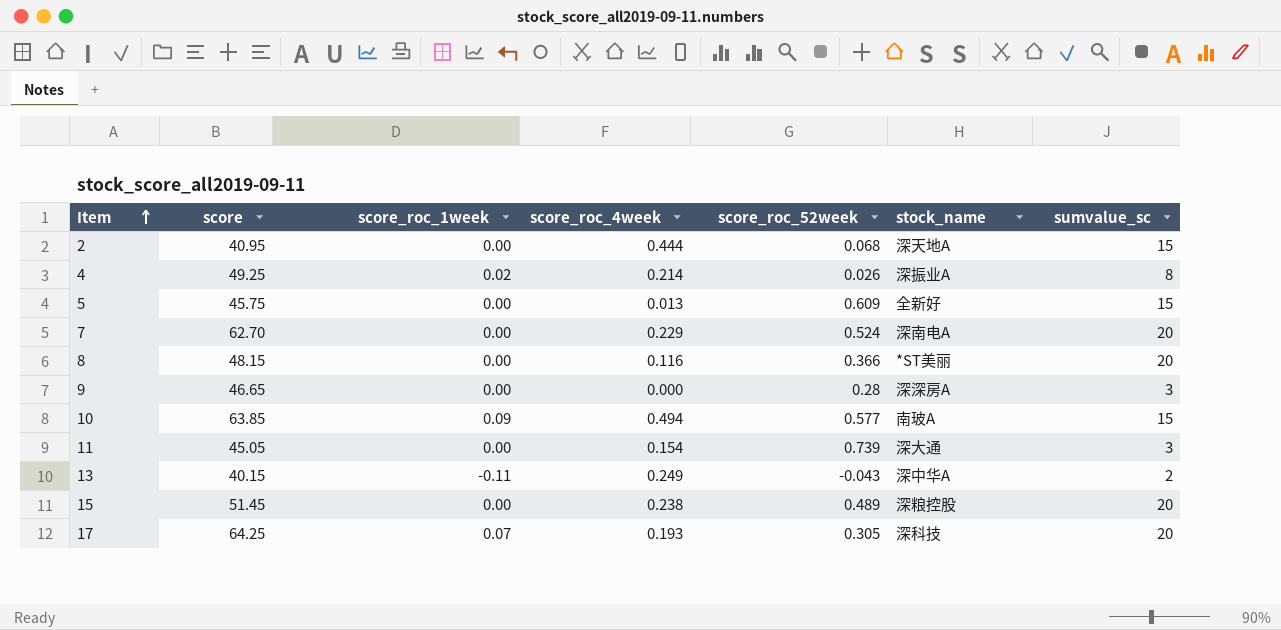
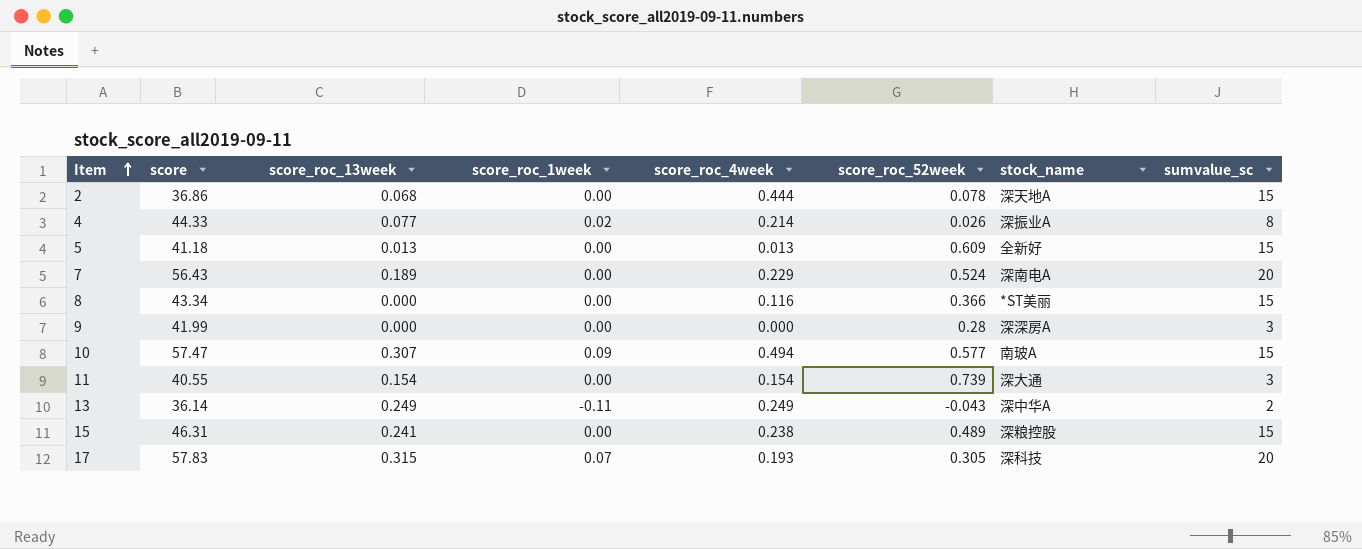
column score_roc_13week | position: none -> 3
2 | score: 40.95 -> 36.86
2 | score_roc_52week: 0.068 -> 0.078
4 | score: 49.25 -> 44.33
5 | score: 45.75 -> 41.18
7 | score: 62.70 -> 56.43
8 | score: 48.15 -> 43.34
8 | sumvalue_sc: 20 -> 15
9 | score: 46.65 -> 41.99
10 | score: 63.85 -> 57.47
11 | score: 45.05 -> 40.55
13 | score: 40.15 -> 36.14
15 | score: 51.45 -> 46.31
15 | sumvalue_sc: 20 -> 15
17 | score: 64.25 -> 57.83

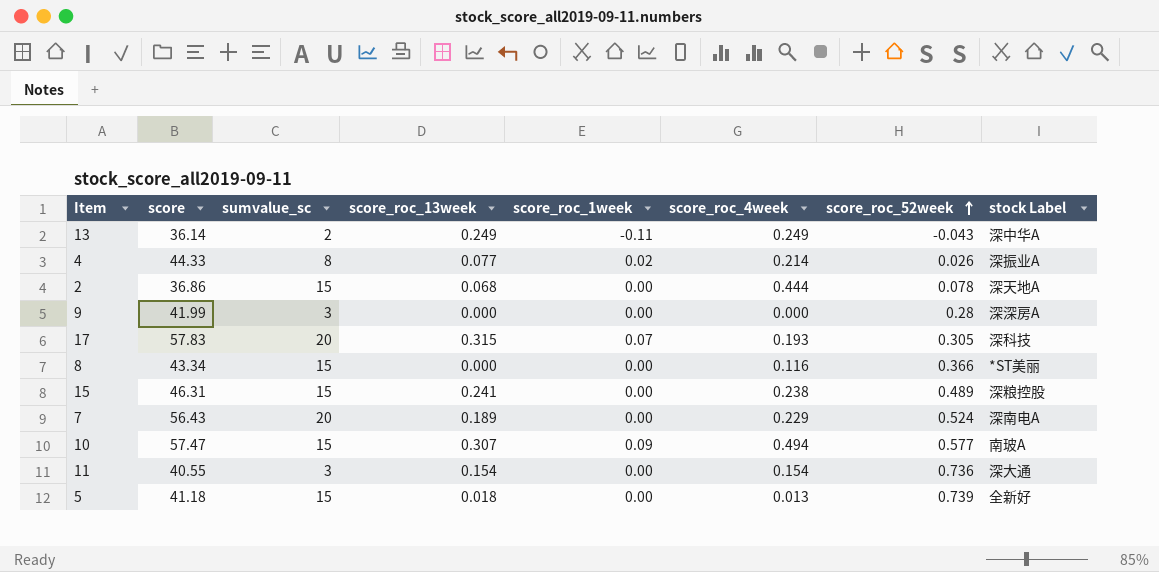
row order: Item ascending -> score_roc_52week ascending
column sumvalue_sc | position: 8 -> 3
column name: stock_name -> stock Label
11 | score_roc_52week: 0.739 -> 0.736
5 | score_roc_13week: 0.013 -> 0.018
5 | score_roc_52week: 0.609 -> 0.739

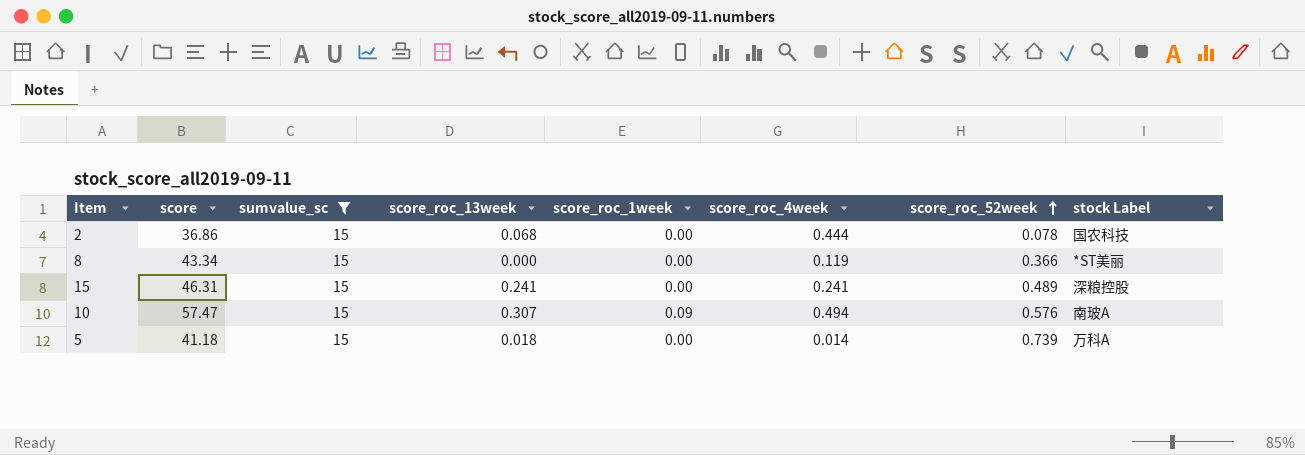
filter: none -> sumvalue_sc = 15
2 | stock Label: 深天地A -> 国农科技
8 | score_roc_4week: 0.116 -> 0.119
15 | score_roc_4week: 0.238 -> 0.241
10 | score_roc_52week: 0.577 -> 0.576
5 | score_roc_4week: 0.013 -> 0.014
5 | stock Label: 全新好 -> 万科A

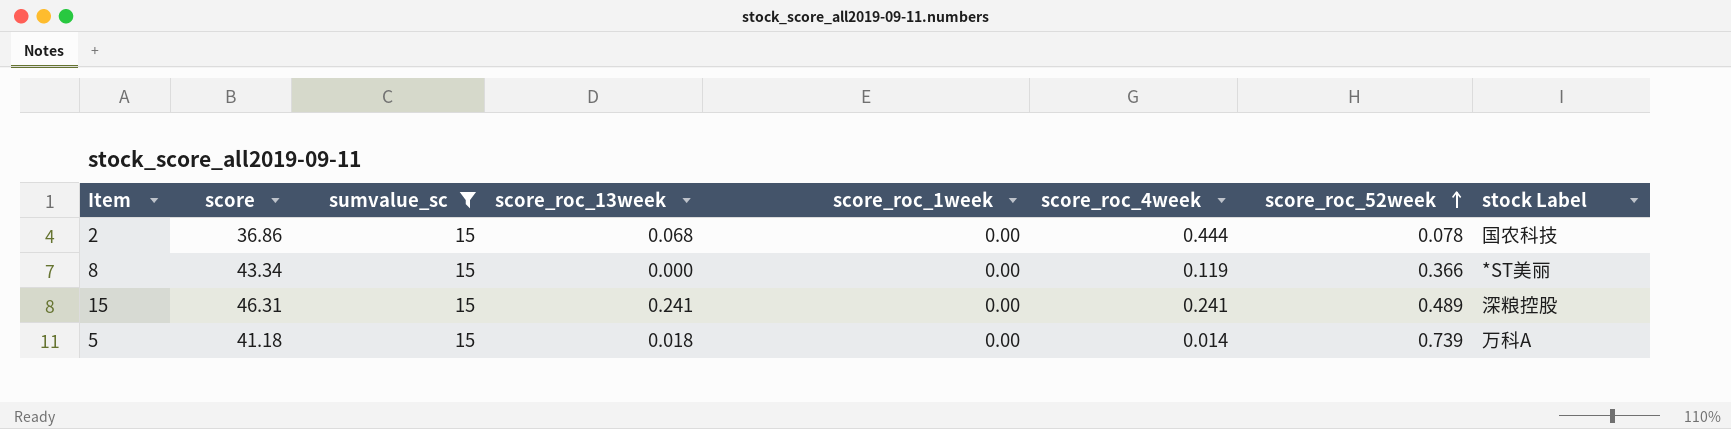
row 10: 57.47 | 15 | 0.307 | 0.09 | 0.494 | 0.576 | 南玻A -> none

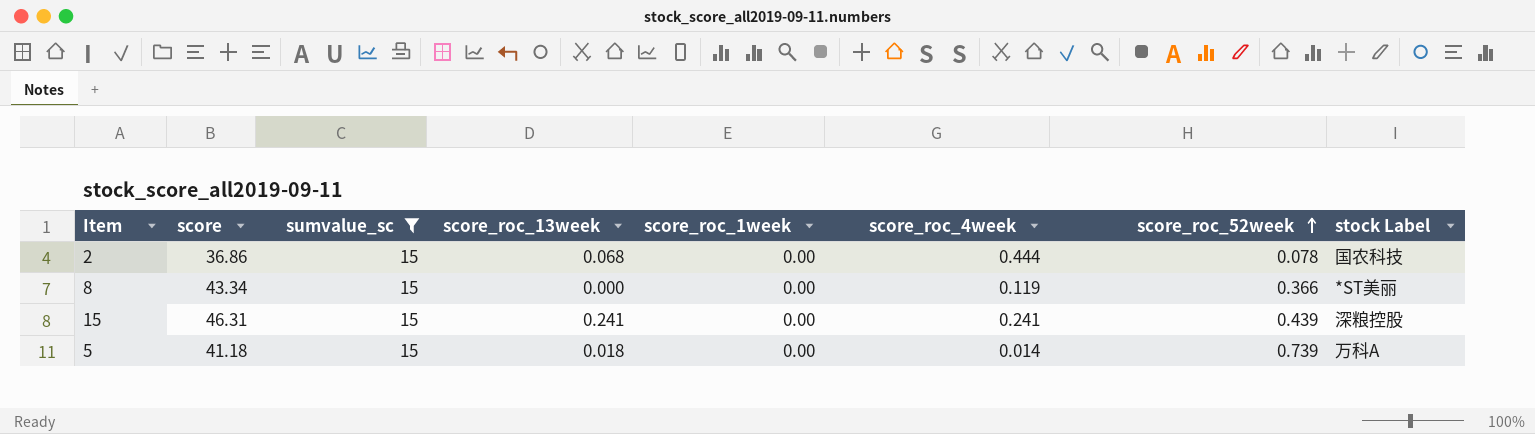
15 | score_roc_52week: 0.489 -> 0.439

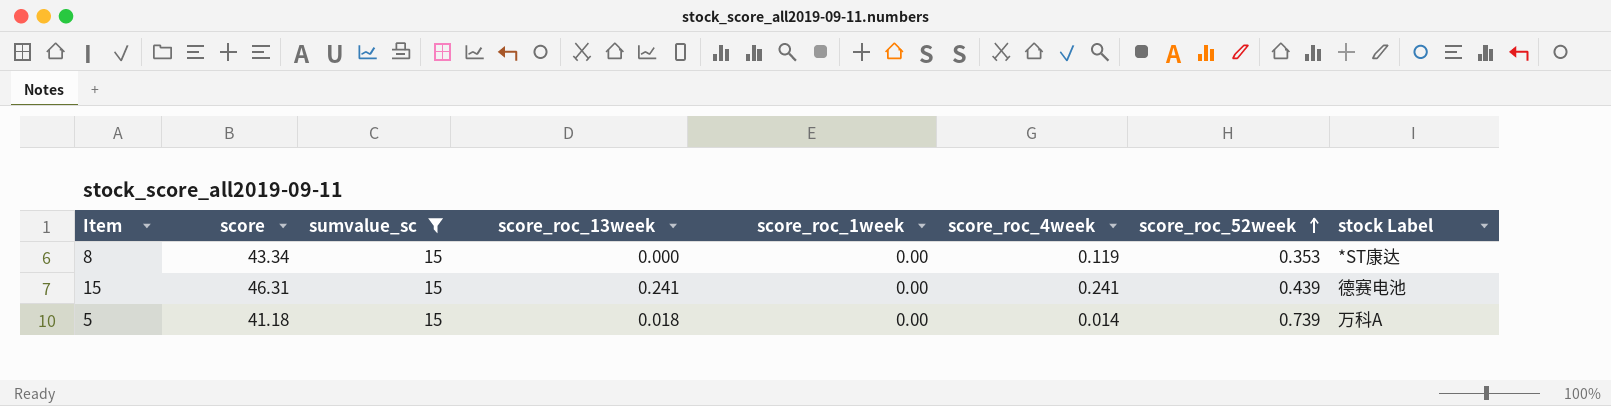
row 2: 36.86 | 15 | 0.068 | 0.00 | 0.444 | 0.078 | 国农科技 -> none
8 | score_roc_52week: 0.366 -> 0.353
8 | stock Label: *ST美丽 -> *ST康达
15 | stock Label: 深粮控股 -> 德赛电池

